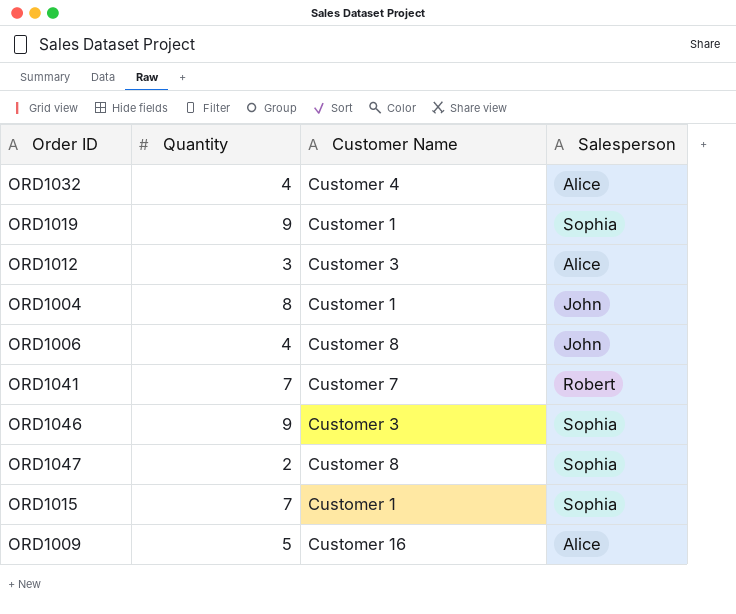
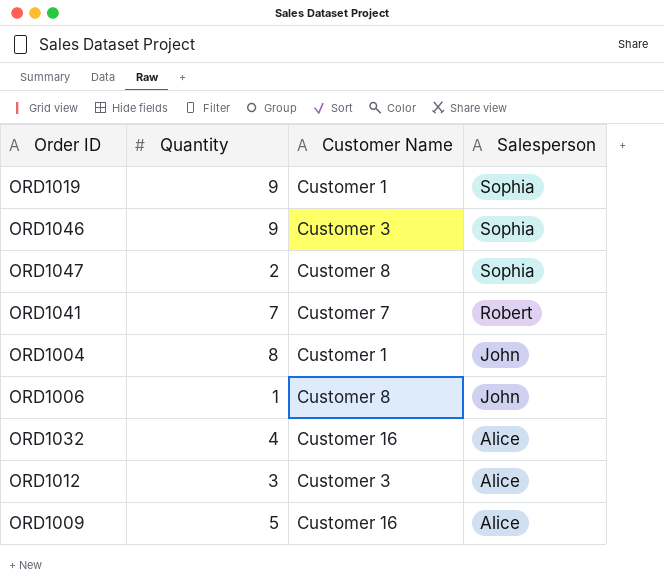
row order: none -> Salesperson descending
row ORD1015: 7 | Customer 1 | Sophia -> none
ORD1006 | Quantity: 4 -> 1
ORD1032 | Customer Name: Customer 4 -> Customer 16

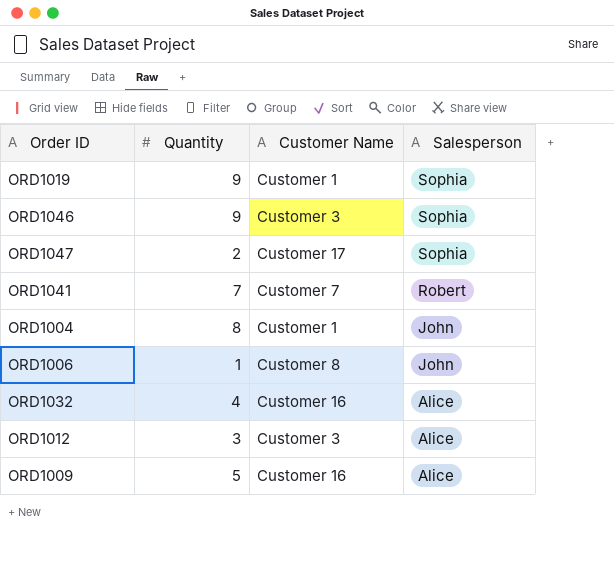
ORD1047 | Customer Name: Customer 8 -> Customer 17

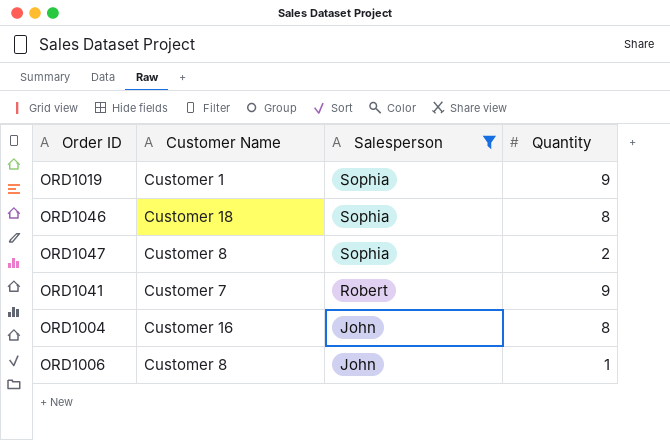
filter: none -> Salesperson != Alice
column Quantity | position: 2 -> 4
ORD1046 | Customer Name: Customer 3 -> Customer 18
ORD1046 | Quantity: 9 -> 8
ORD1047 | Customer Name: Customer 17 -> Customer 8
ORD1041 | Quantity: 7 -> 9
ORD1004 | Customer Name: Customer 1 -> Customer 16

